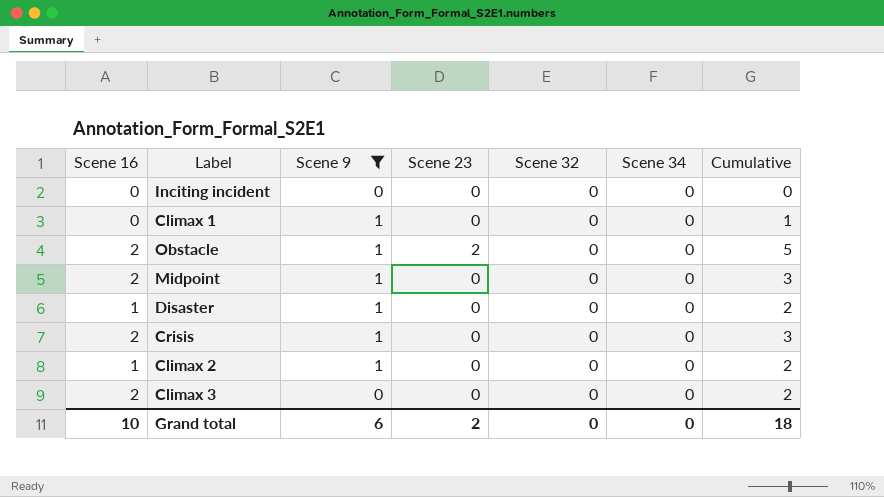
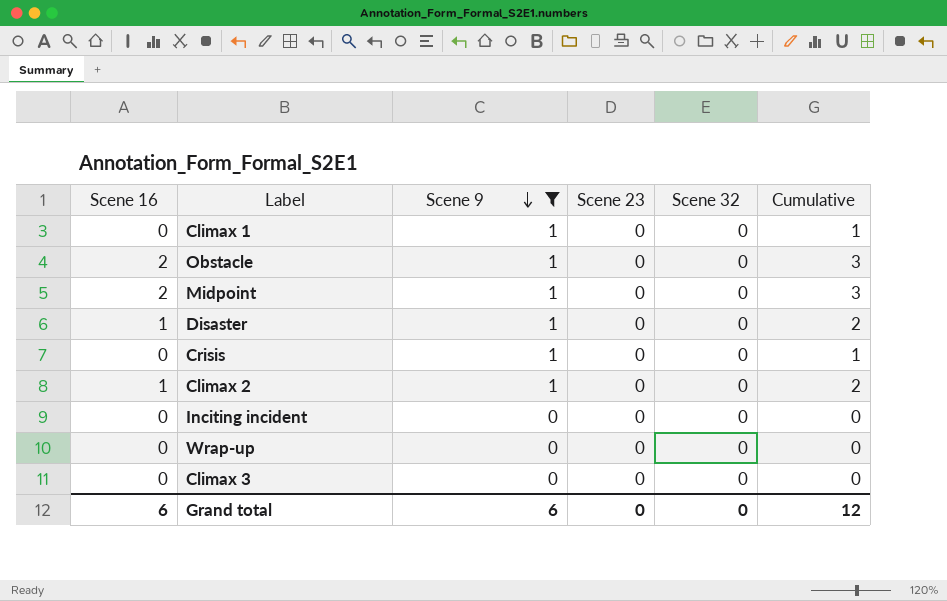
row order: none -> Scene 9 descending
column Scene 34 | position: 6 -> none
Obstacle | Scene 23: 2 -> 0
Obstacle | Cumulative: 5 -> 3
Crisis | Scene 16: 2 -> 0
Crisis | Cumulative: 3 -> 1
row Wrap-up: none -> 0 | 0 | 0 | 0 | 0
Climax 3 | Scene 16: 2 -> 0
Climax 3 | Cumulative: 2 -> 0
Grand total | Scene 16: 10 -> 6
Grand total | Scene 23: 2 -> 0
Grand total | Cumulative: 18 -> 12

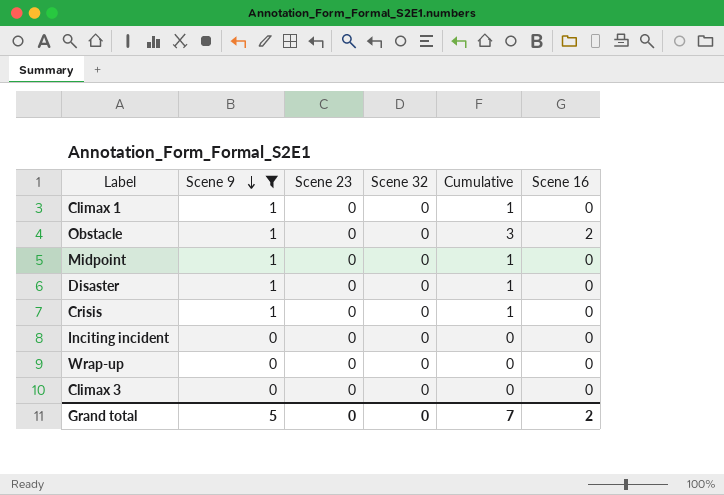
column Scene 16 | position: 1 -> 6
row Climax 2: 1 | 1 | 0 | 0 | 2 -> none
Midpoint | Cumulative: 3 -> 1
Midpoint | Scene 16: 2 -> 0
Disaster | Cumulative: 2 -> 1
Disaster | Scene 16: 1 -> 0
Grand total | Scene 9: 6 -> 5
Grand total | Cumulative: 12 -> 7
Grand total | Scene 16: 6 -> 2

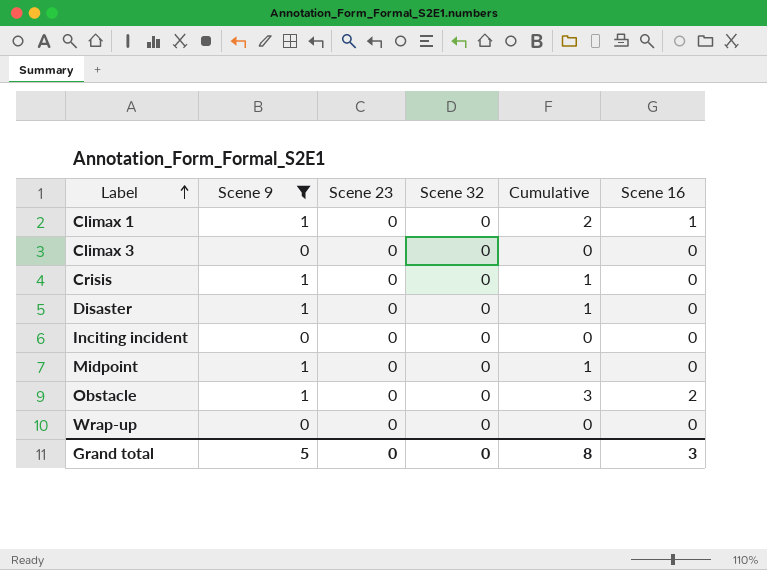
row order: Scene 9 descending -> Label ascending
Climax 1 | Cumulative: 1 -> 2
Climax 1 | Scene 16: 0 -> 1
Grand total | Cumulative: 7 -> 8
Grand total | Scene 16: 2 -> 3

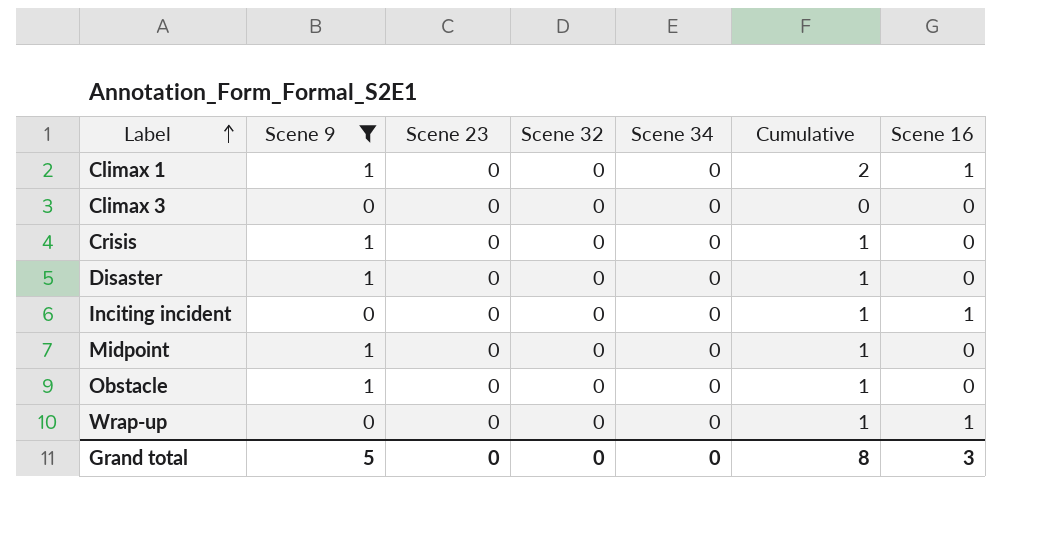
column Scene 34 | position: none -> 5
Inciting incident | Cumulative: 0 -> 1
Inciting incident | Scene 16: 0 -> 1
Obstacle | Cumulative: 3 -> 1
Obstacle | Scene 16: 2 -> 0
Wrap-up | Cumulative: 0 -> 1
Wrap-up | Scene 16: 0 -> 1

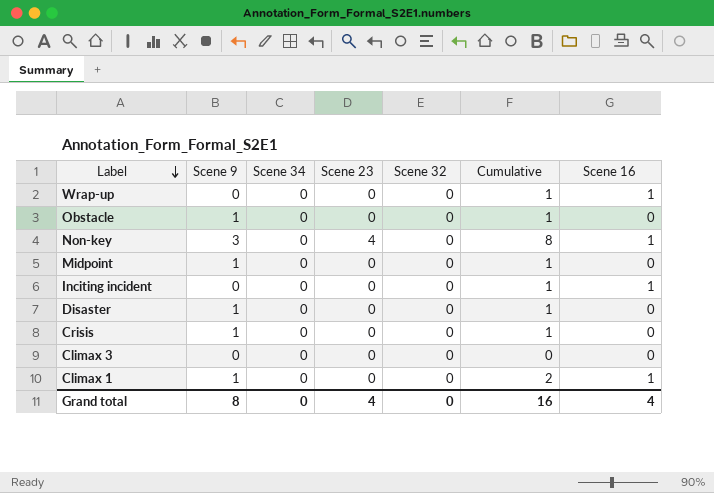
filter: Scene 9 != 3 -> none
row order: Label ascending -> Label descending
column Scene 34 | position: 5 -> 3
Grand total | Scene 9: 5 -> 8
Grand total | Scene 23: 0 -> 4
Grand total | Cumulative: 8 -> 16
Grand total | Scene 16: 3 -> 4

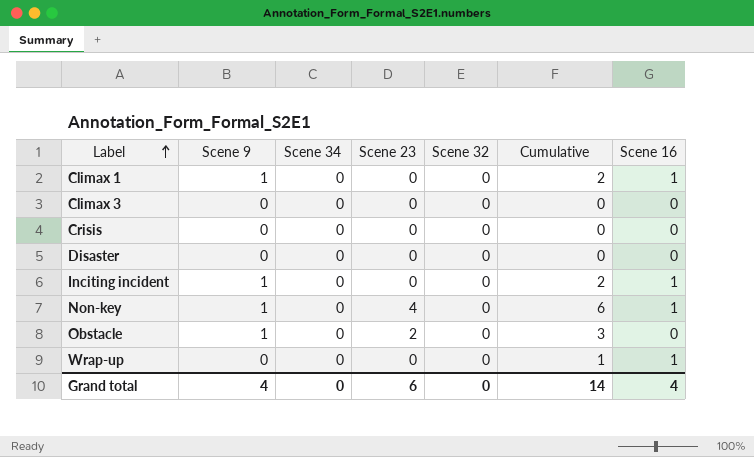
row order: Label descending -> Label ascending
row Midpoint: 1 | 0 | 0 | 0 | 1 | 0 -> none
Crisis | Scene 9: 1 -> 0
Crisis | Cumulative: 1 -> 0
Disaster | Scene 9: 1 -> 0
Disaster | Cumulative: 1 -> 0
Inciting incident | Scene 9: 0 -> 1
Inciting incident | Cumulative: 1 -> 2
Non-key | Scene 9: 3 -> 1
Non-key | Cumulative: 8 -> 6
Obstacle | Scene 23: 0 -> 2
Obstacle | Cumulative: 1 -> 3
Grand total | Scene 9: 8 -> 4
Grand total | Scene 23: 4 -> 6
Grand total | Cumulative: 16 -> 14

